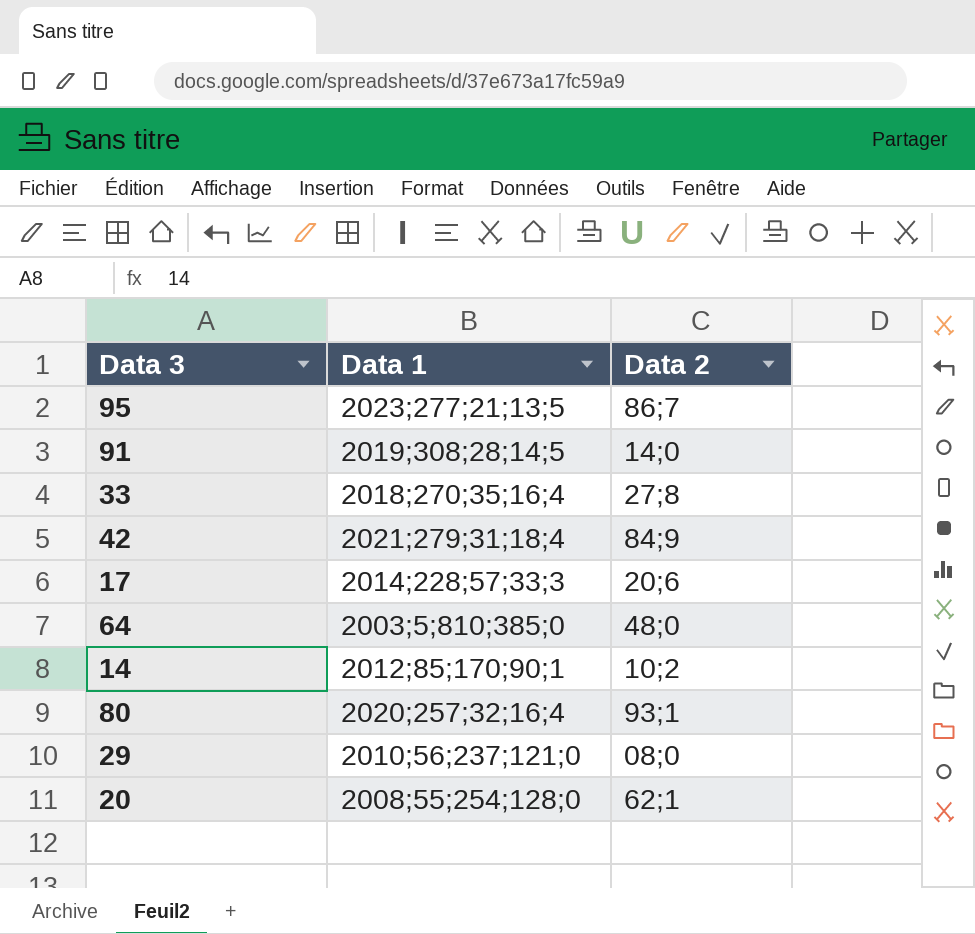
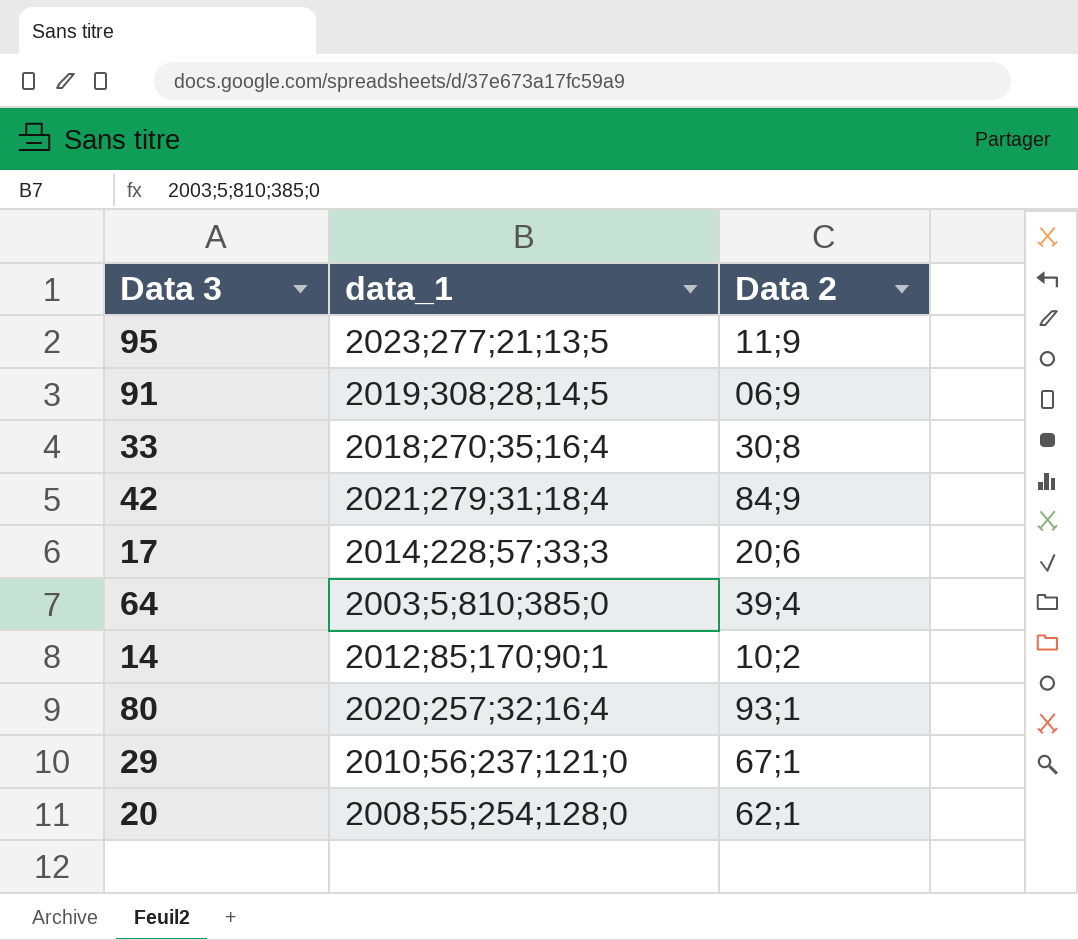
column name: Data 1 -> data_1
95 | Data 2: 86;7 -> 11;9
91 | Data 2: 14;0 -> 06;9
33 | Data 2: 27;8 -> 30;8
64 | Data 2: 48;0 -> 39;4
29 | Data 2: 08;0 -> 67;1

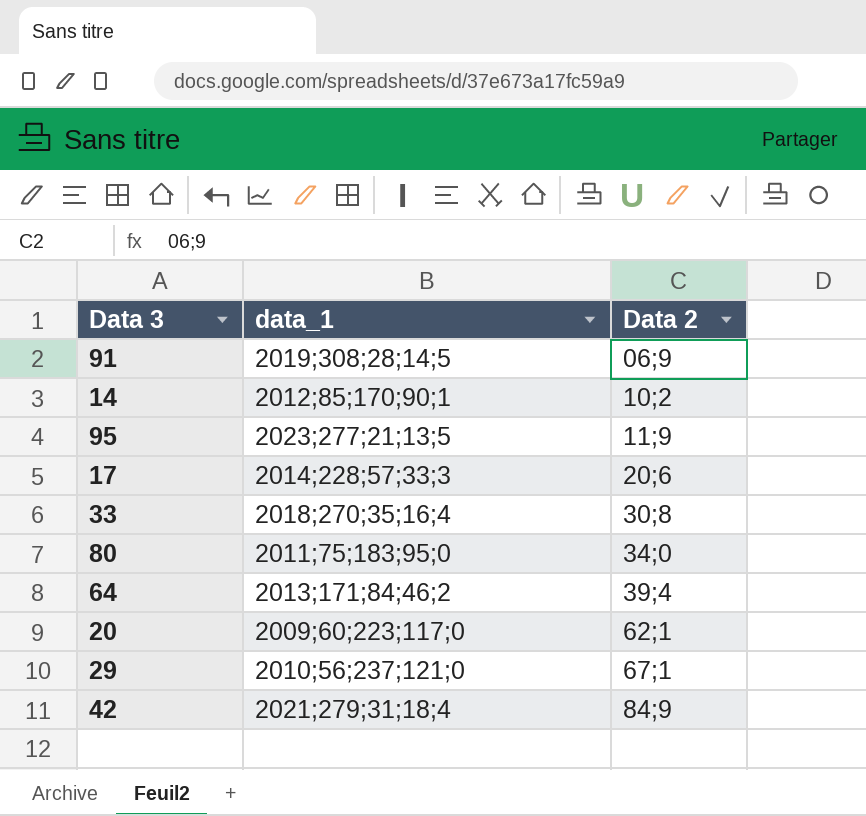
row order: none -> Data 2 ascending
80 | data_1: 2020;257;32;16;4 -> 2011;75;183;95;0
80 | Data 2: 93;1 -> 34;0
64 | data_1: 2003;5;810;385;0 -> 2013;171;84;46;2
20 | data_1: 2008;55;254;128;0 -> 2009;60;223;117;0

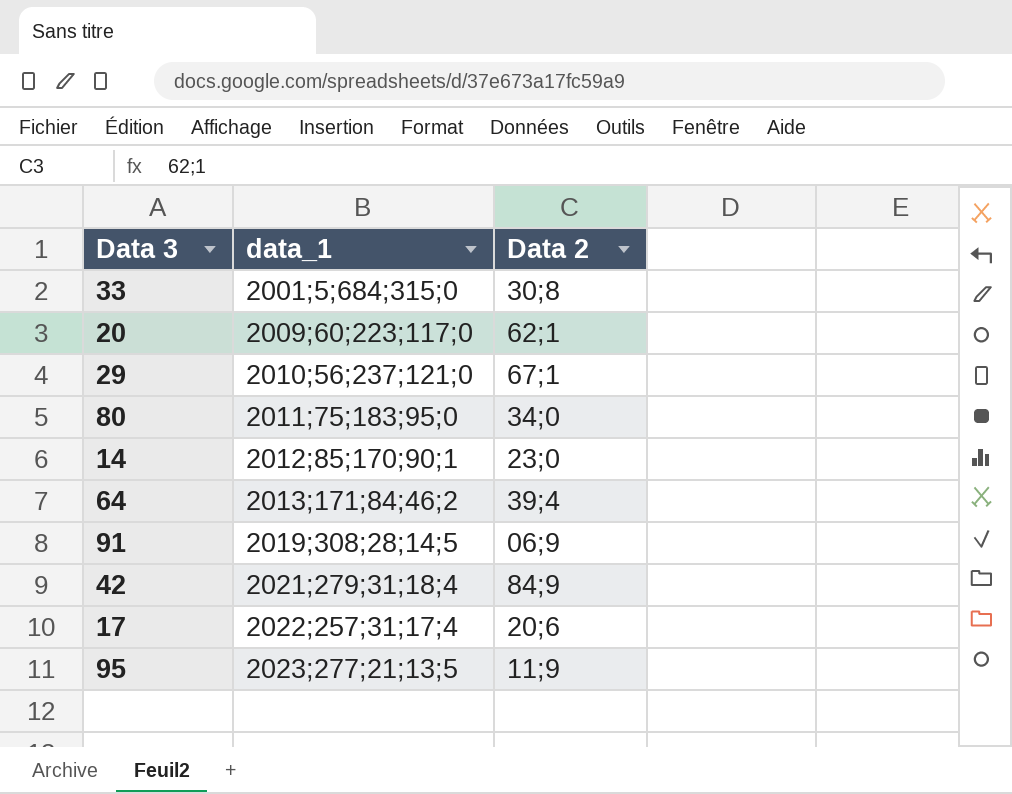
row order: Data 2 ascending -> data_1 ascending
33 | data_1: 2018;270;35;16;4 -> 2001;5;684;315;0
14 | Data 2: 10;2 -> 23;0
17 | data_1: 2014;228;57;33;3 -> 2022;257;31;17;4

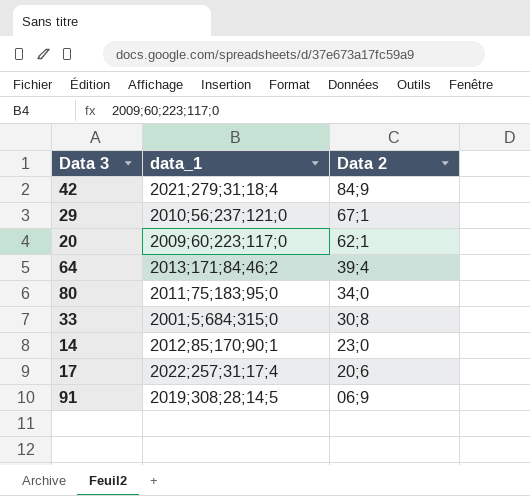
row order: data_1 ascending -> Data 2 descending
row 95: 2023;277;21;13;5 | 11;9 -> none

